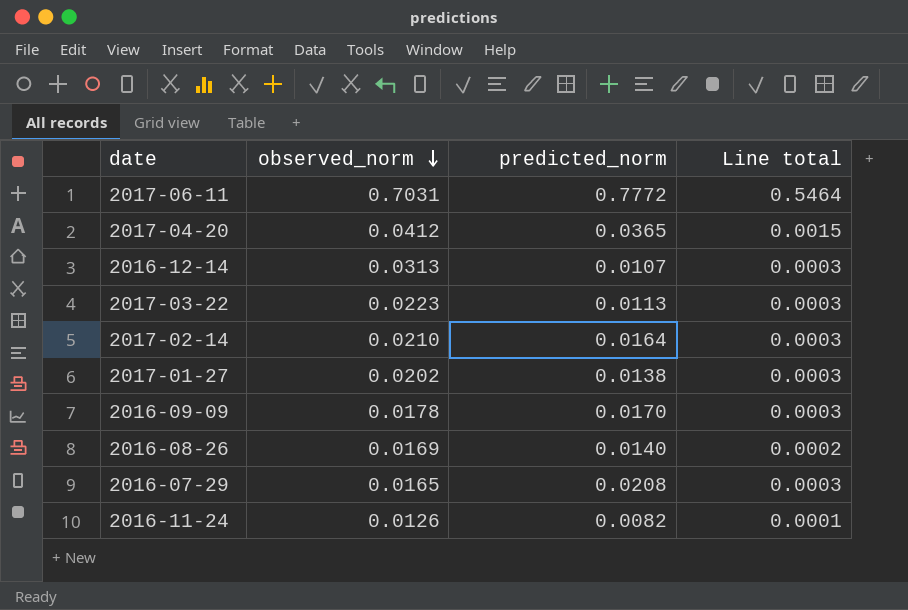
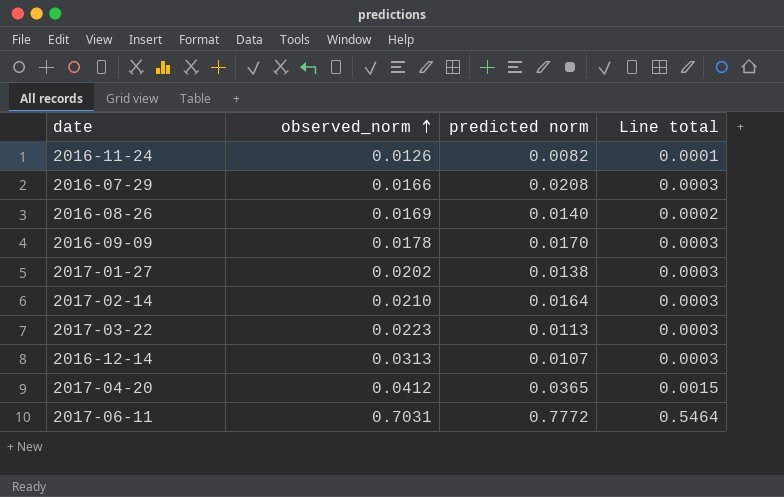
row order: observed_norm descending -> observed_norm ascending
column name: predicted_norm -> predicted norm
2016-07-29 | observed_norm: 0.0165 -> 0.0166

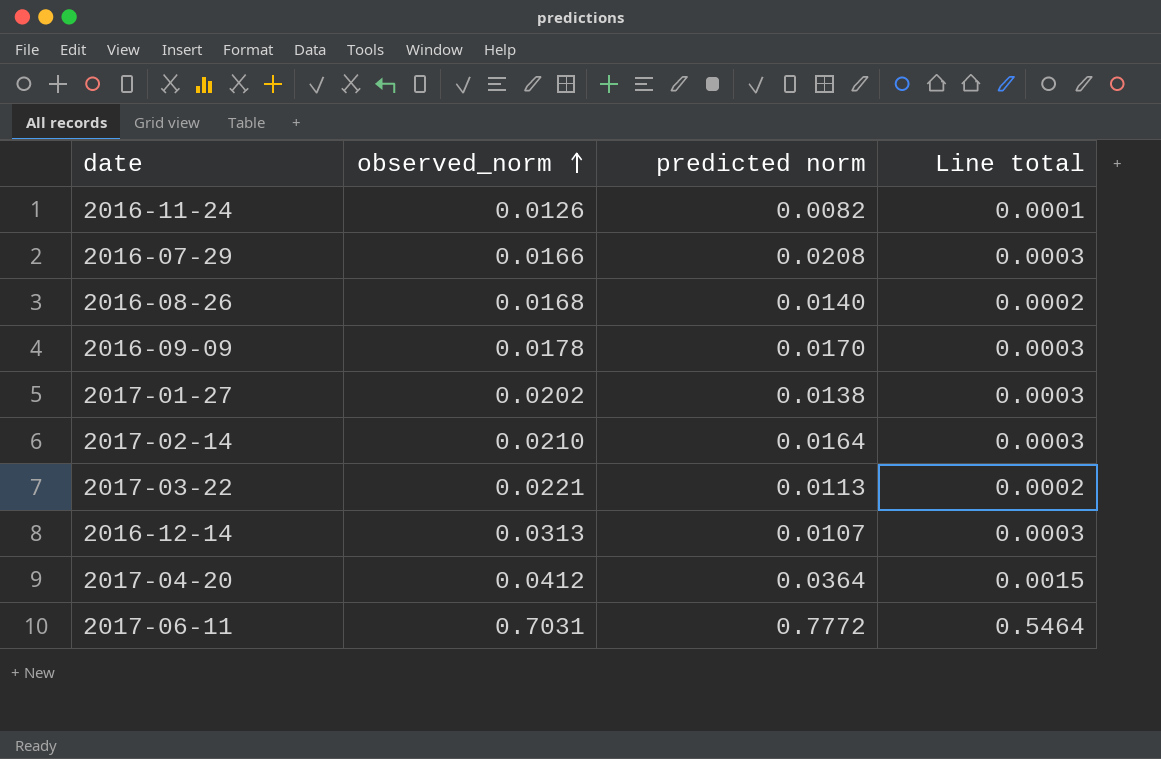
2016-08-26 | observed_norm: 0.0169 -> 0.0168
2017-03-22 | observed_norm: 0.0223 -> 0.0221
2017-03-22 | Line total: 0.0003 -> 0.0002
2017-04-20 | predicted norm: 0.0365 -> 0.0364

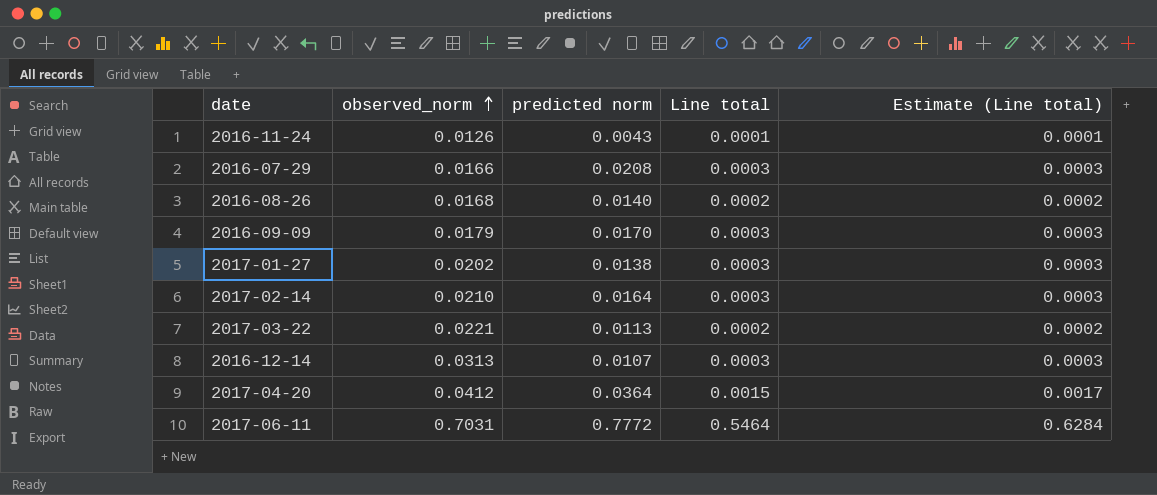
column Estimate (Line total) | formula: none -> [Line total] * 1.15
2016-11-24 | predicted norm: 0.0082 -> 0.0043
2016-09-09 | observed_norm: 0.0178 -> 0.0179

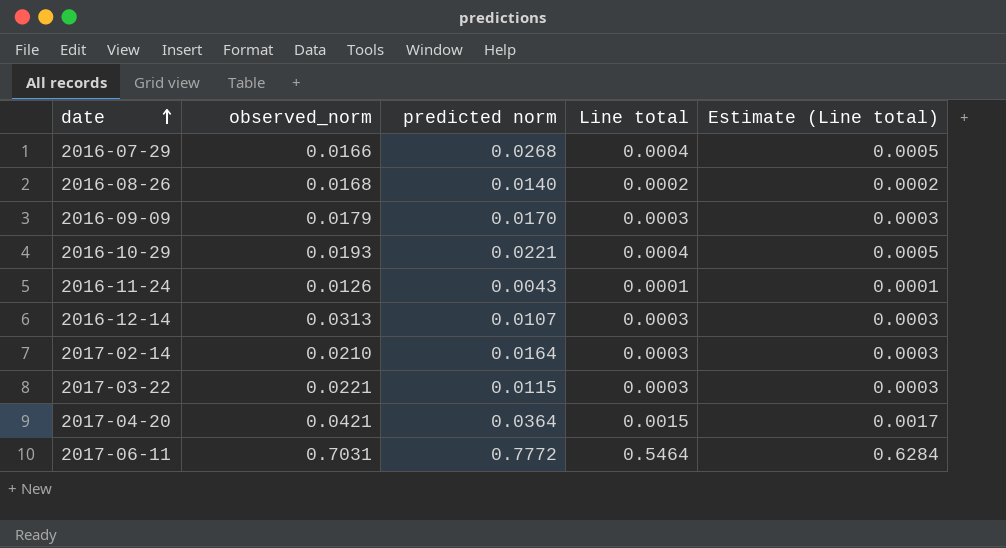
row order: observed_norm ascending -> date ascending
row 2017-01-27: 0.0202 | 0.0138 | 0.0003 | 0.0003 -> none
2016-07-29 | predicted norm: 0.0208 -> 0.0268
2016-07-29 | Line total: 0.0003 -> 0.0004
2016-07-29 | Estimate (Line total): 0.0003 -> 0.0005
row 2016-10-29: none -> 0.0193 | 0.0221 | 0.0004 | 0.0005
2017-03-22 | predicted norm: 0.0113 -> 0.0115
2017-03-22 | Line total: 0.0002 -> 0.0003
2017-03-22 | Estimate (Line total): 0.0002 -> 0.0003
2017-04-20 | observed_norm: 0.0412 -> 0.0421

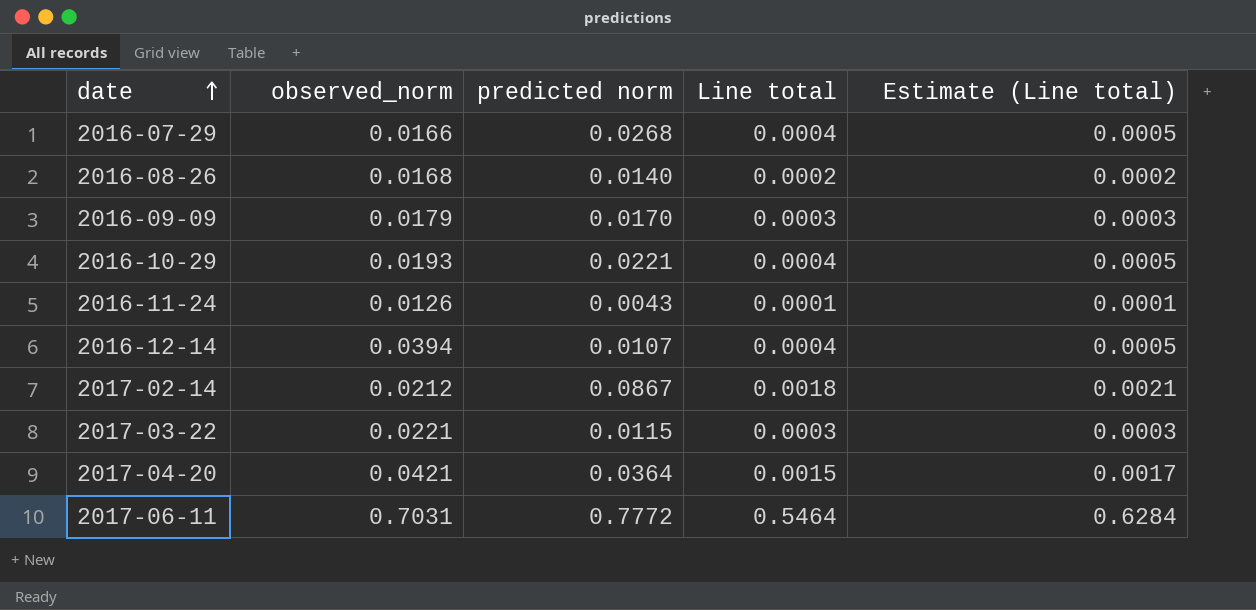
2016-12-14 | observed_norm: 0.0313 -> 0.0394
2016-12-14 | Line total: 0.0003 -> 0.0004
2016-12-14 | Estimate (Line total): 0.0003 -> 0.0005
2017-02-14 | observed_norm: 0.0210 -> 0.0212
2017-02-14 | predicted norm: 0.0164 -> 0.0867
2017-02-14 | Line total: 0.0003 -> 0.0018
2017-02-14 | Estimate (Line total): 0.0003 -> 0.0021

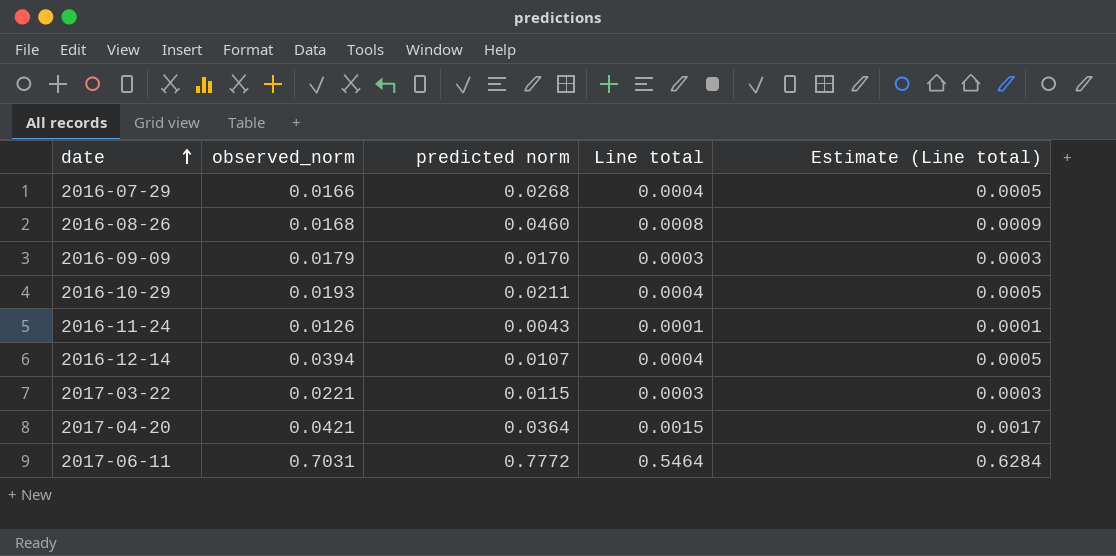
row 2017-02-14: 0.0212 | 0.0867 | 0.0018 | 0.0021 -> none
2016-08-26 | predicted norm: 0.0140 -> 0.0460
2016-08-26 | Line total: 0.0002 -> 0.0008
2016-08-26 | Estimate (Line total): 0.0002 -> 0.0009
2016-10-29 | predicted norm: 0.0221 -> 0.0211

